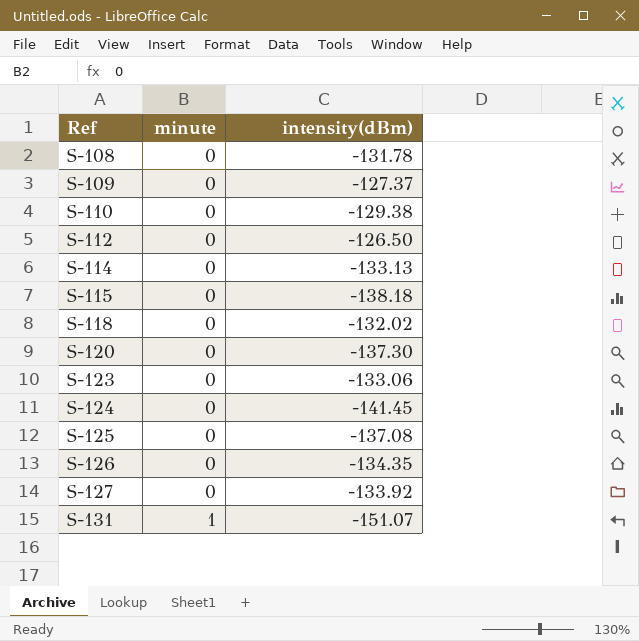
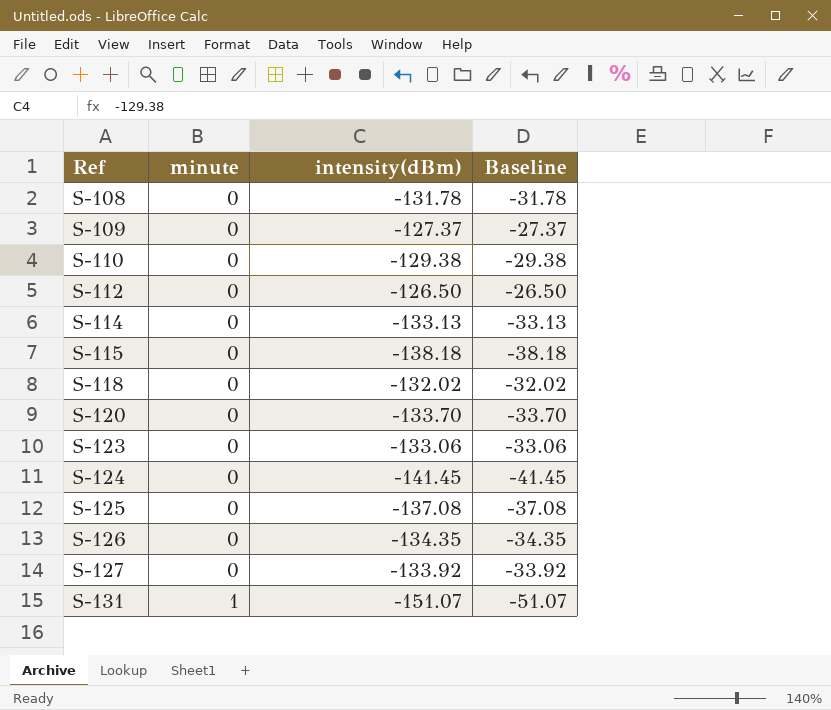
column Baseline | formula: none -> [intensity(dBm)] + 100
S-120 | intensity(dBm): -137.30 -> -133.70

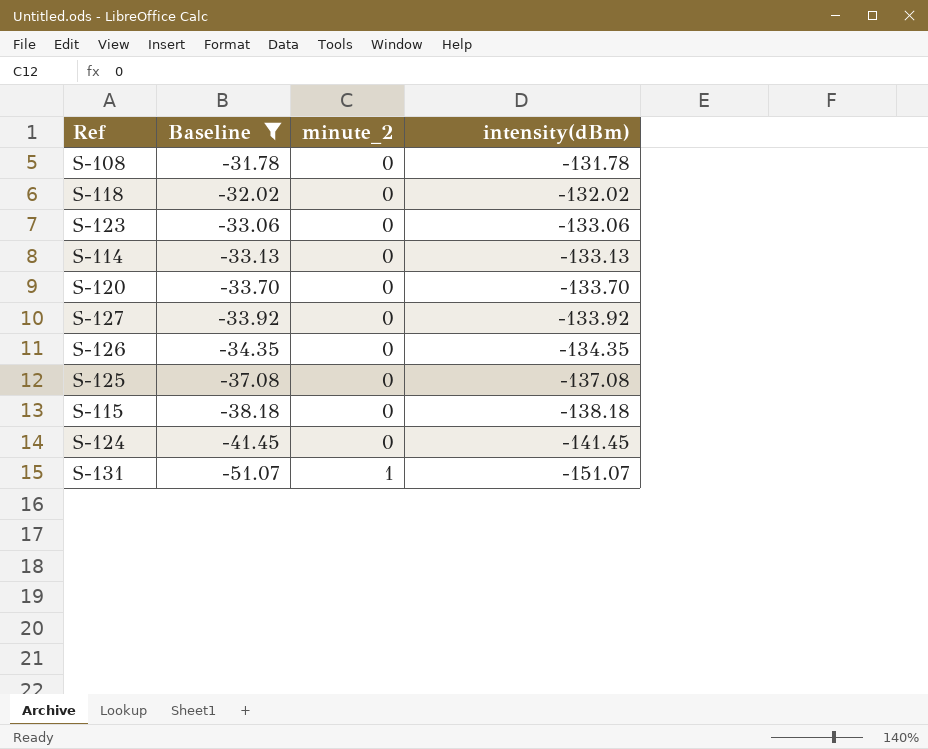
filter: none -> Baseline <= -31.78
row order: Ref ascending -> Baseline descending
column Baseline | position: 4 -> 2
column name: minute -> minute_2

